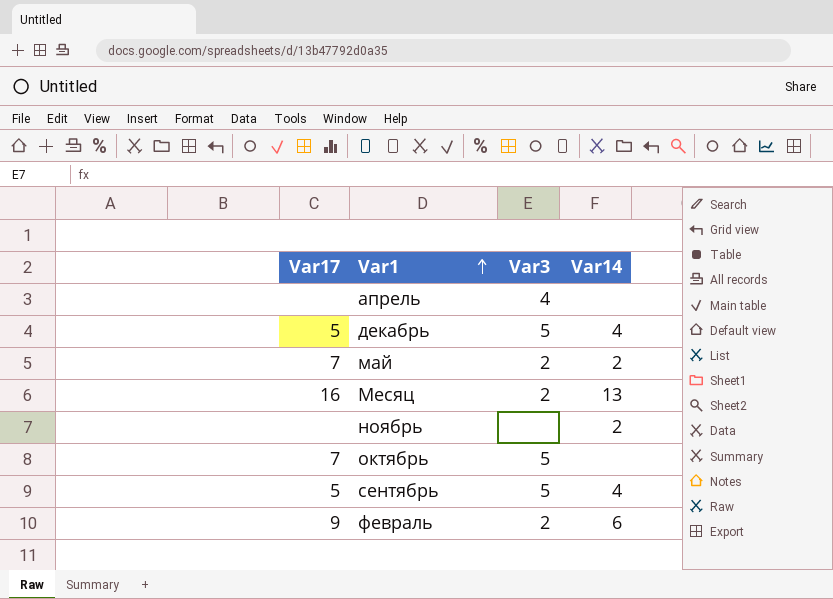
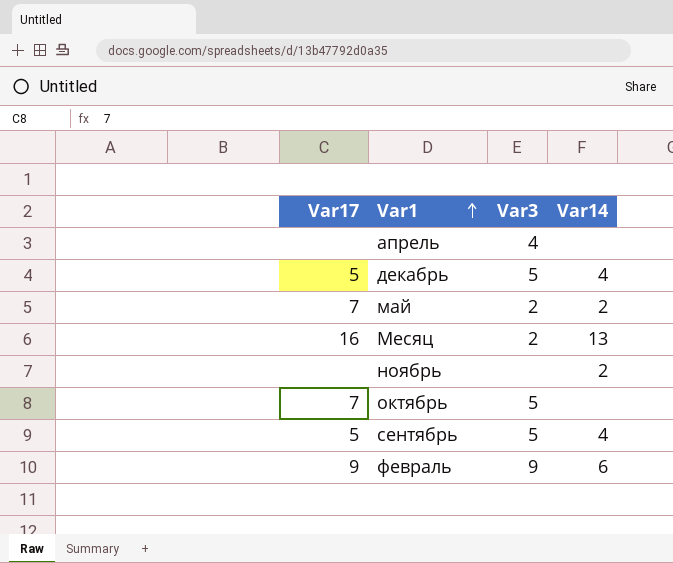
февраль | Var3: 2 -> 9

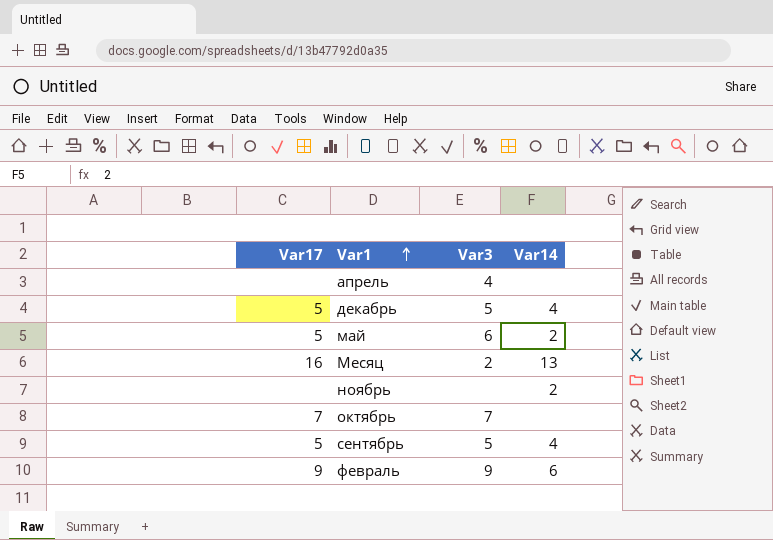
май | Var17: 7 -> 5
май | Var3: 2 -> 6
октябрь | Var3: 5 -> 7

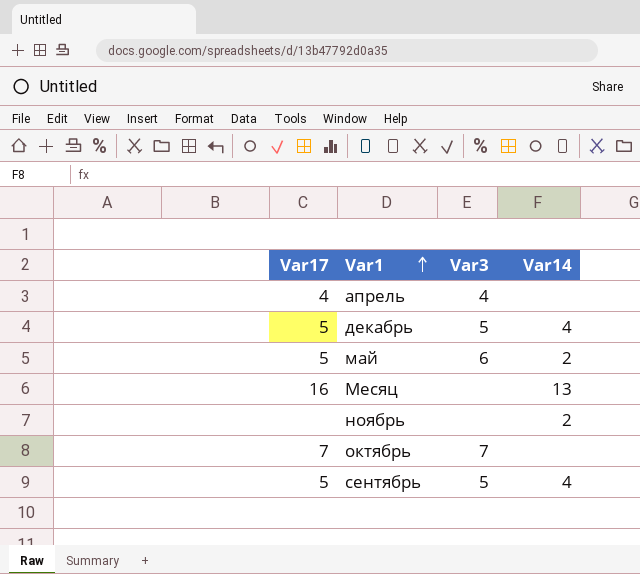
row февраль: 9 | 9 | 6 -> none
апрель | Var17: none -> 4
Месяц | Var3: 2 -> none

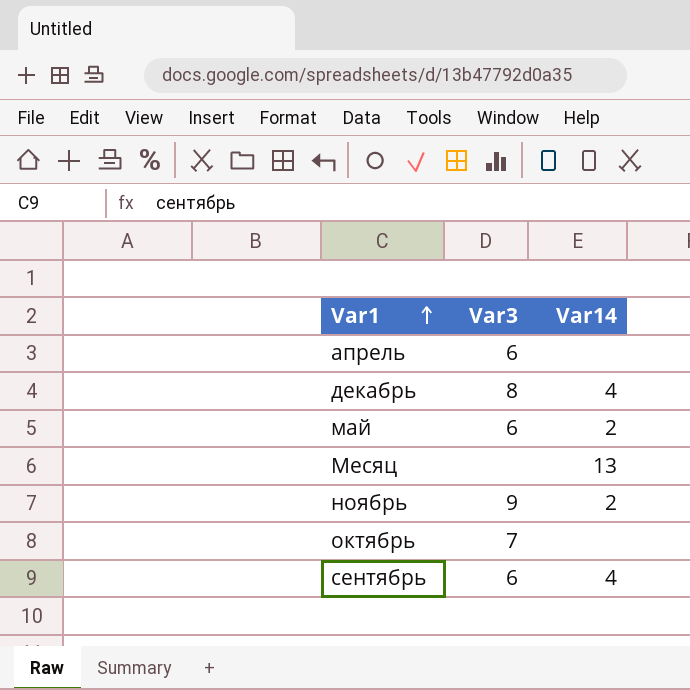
column Var17 | position: 1 -> none
апрель | Var3: 4 -> 6
декабрь | Var3: 5 -> 8
ноябрь | Var3: none -> 9
сентябрь | Var3: 5 -> 6

